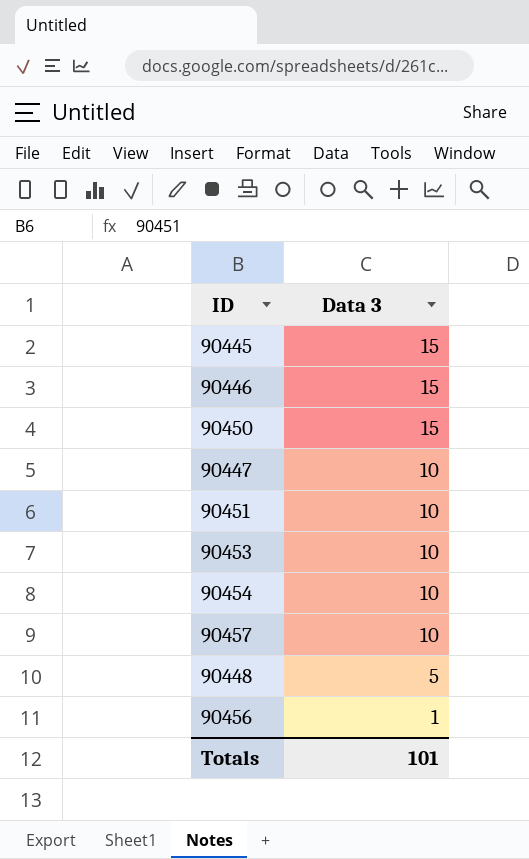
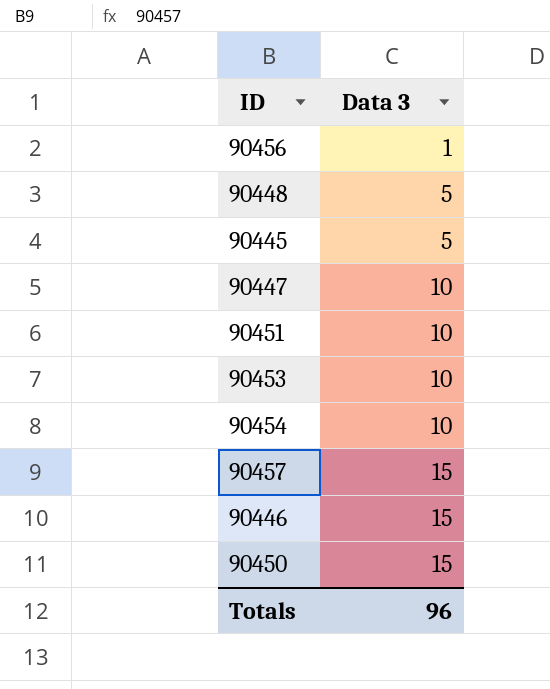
row order: Data 3 descending -> Data 3 ascending
90445 | Data 3: 15 -> 5
90457 | Data 3: 10 -> 15
Totals | Data 3: 101 -> 96

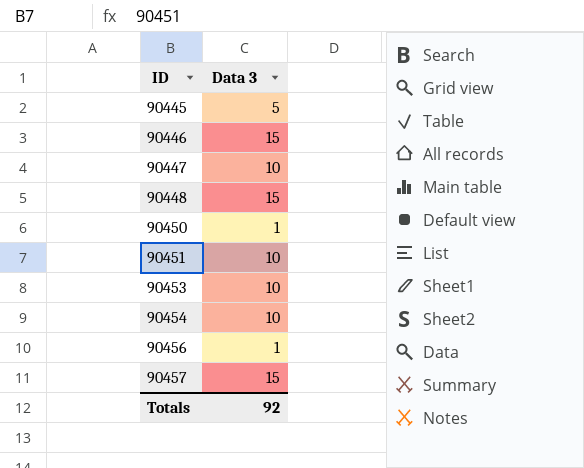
row order: Data 3 ascending -> ID ascending
90448 | Data 3: 5 -> 15
90450 | Data 3: 15 -> 1
Totals | Data 3: 96 -> 92

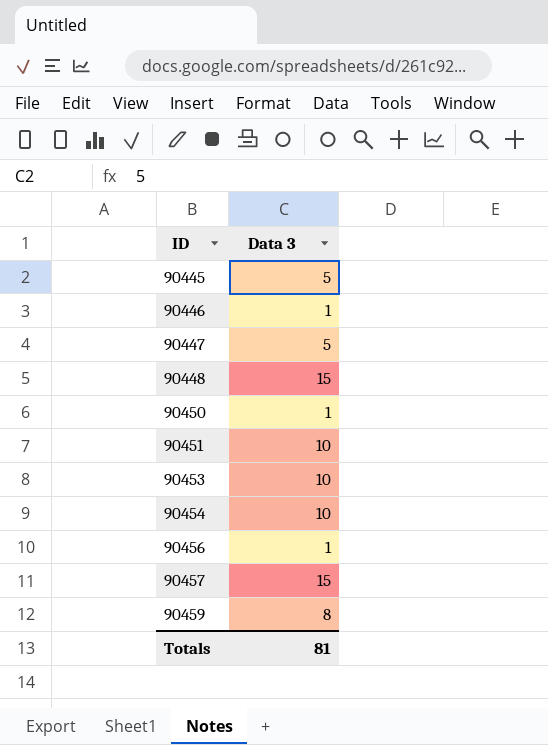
90446 | Data 3: 15 -> 1
90447 | Data 3: 10 -> 5
row 90459: none -> 8
Totals | Data 3: 92 -> 81

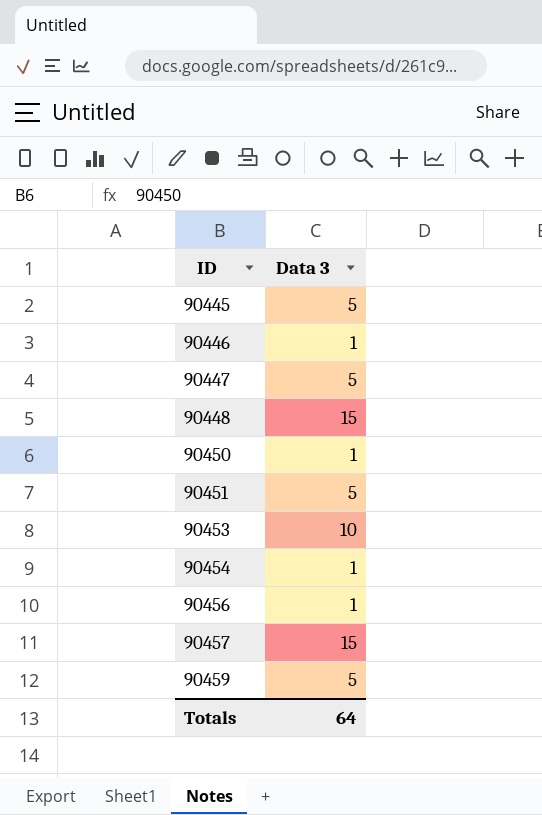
90451 | Data 3: 10 -> 5
90454 | Data 3: 10 -> 1
90459 | Data 3: 8 -> 5
Totals | Data 3: 81 -> 64

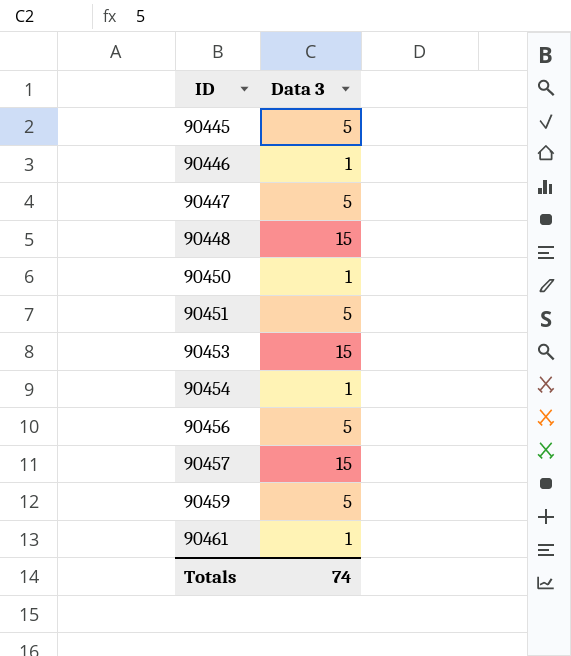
90453 | Data 3: 10 -> 15
90456 | Data 3: 1 -> 5
row 90461: none -> 1
Totals | Data 3: 64 -> 74

